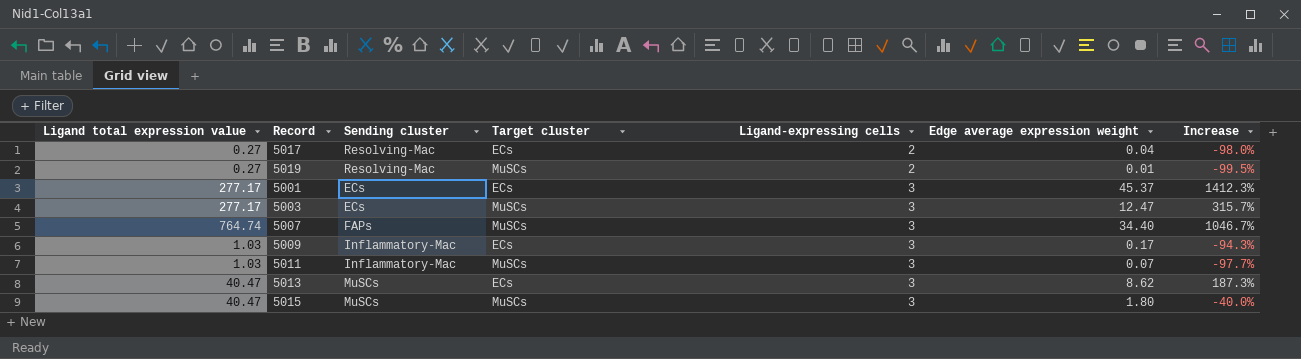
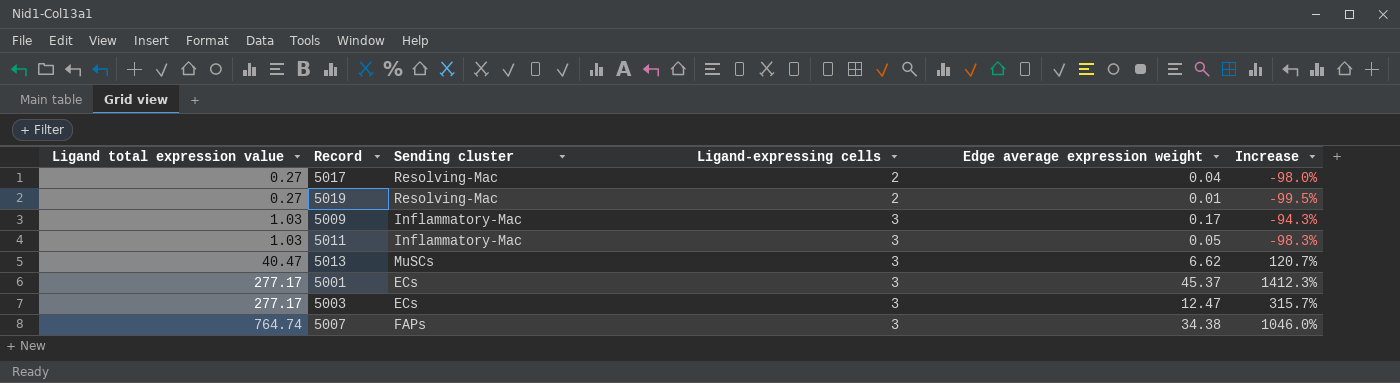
row order: Ligand-expressing cells ascending -> Ligand total expression value ascending
column Target cluster | position: 4 -> none
row 5015: 40.47 | MuSCs | MuSCs | 3 | 1.80 | -40.0% -> none
5011 | Edge average expression weight: 0.07 -> 0.05
5011 | Increase: -97.7% -> -98.3%
5013 | Edge average expression weight: 8.62 -> 6.62
5013 | Increase: 187.3% -> 120.7%
5007 | Edge average expression weight: 34.40 -> 34.38
5007 | Increase: 1046.7% -> 1046.0%

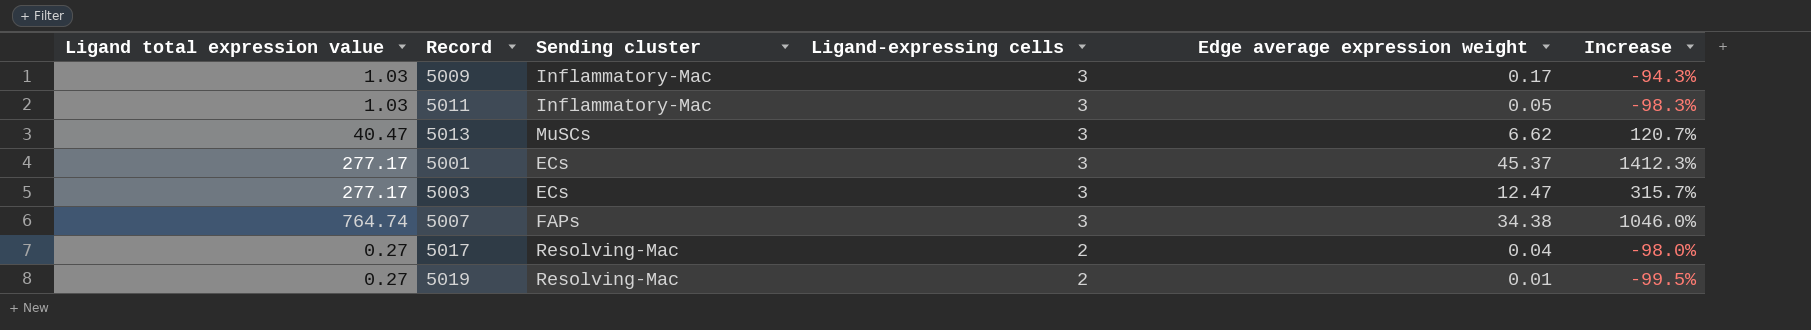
row order: Ligand total expression value ascending -> Ligand-expressing cells descending

